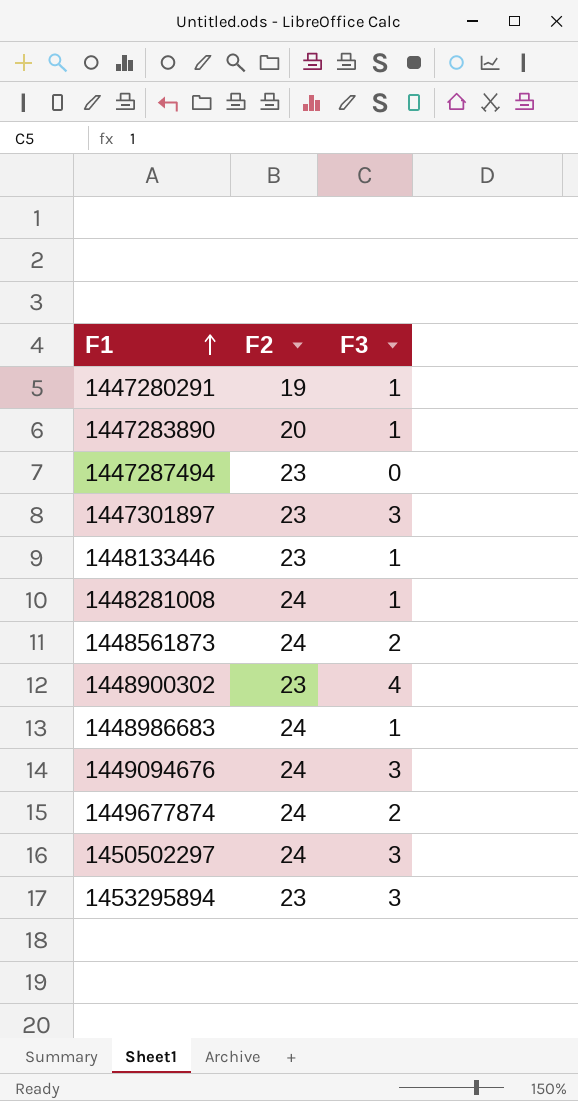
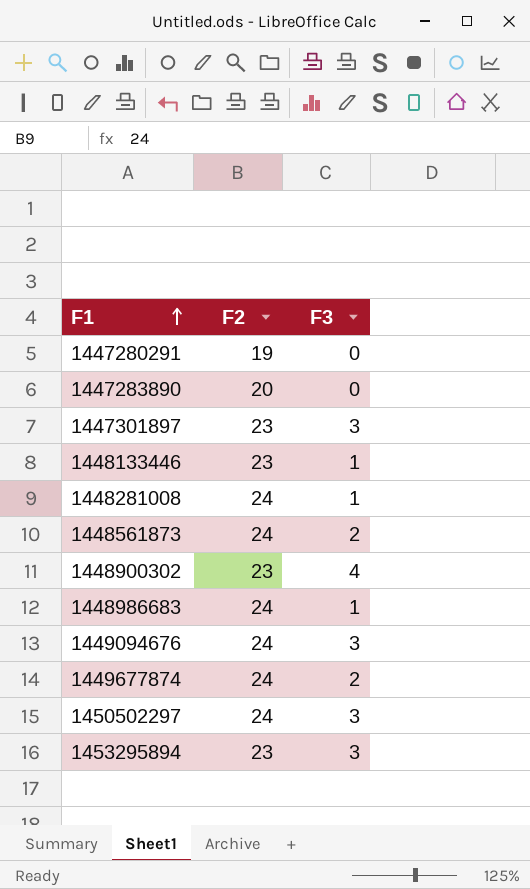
row 1447287494: 23 | 0 -> none
1447280291 | F3: 1 -> 0
1447283890 | F3: 1 -> 0

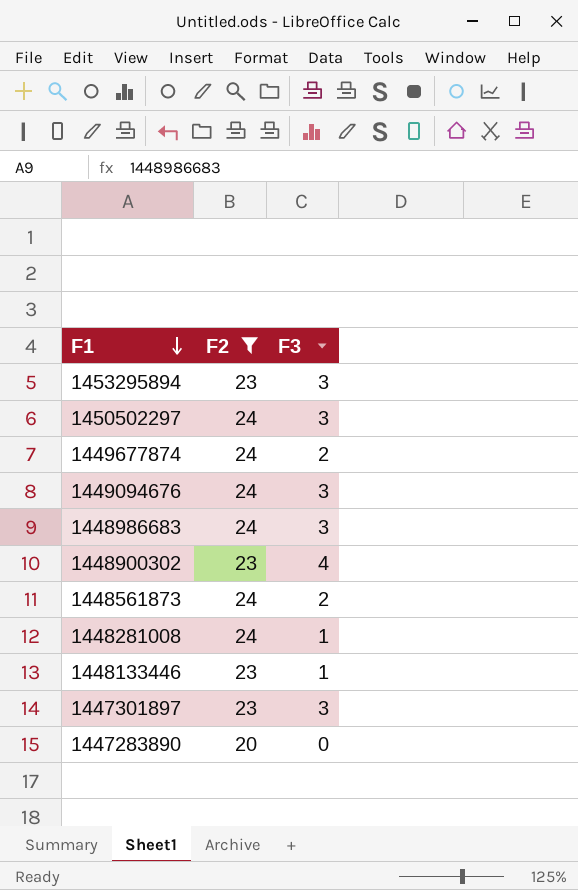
filter: none -> F2 != 19
row order: F1 ascending -> F1 descending
1448986683 | F3: 1 -> 3

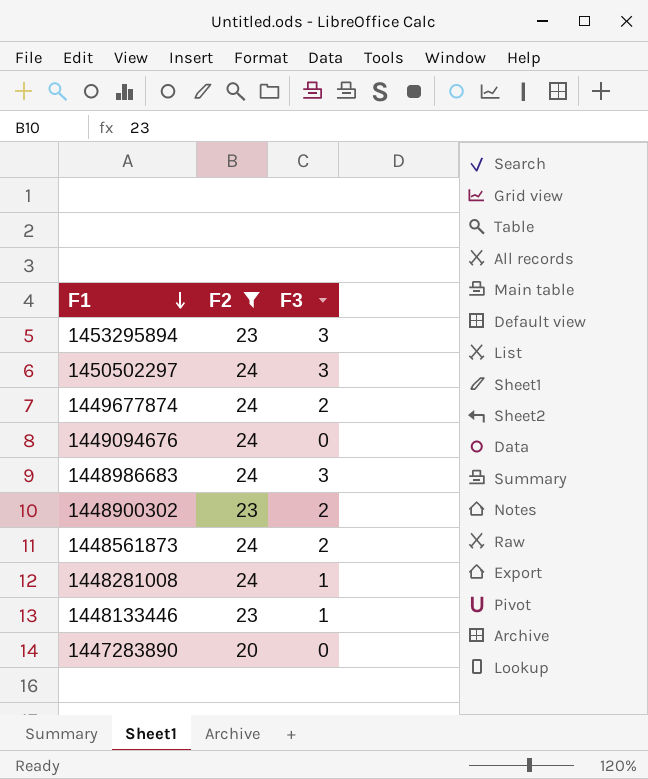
row 1447301897: 23 | 3 -> none
1449094676 | F3: 3 -> 0
1448900302 | F3: 4 -> 2

